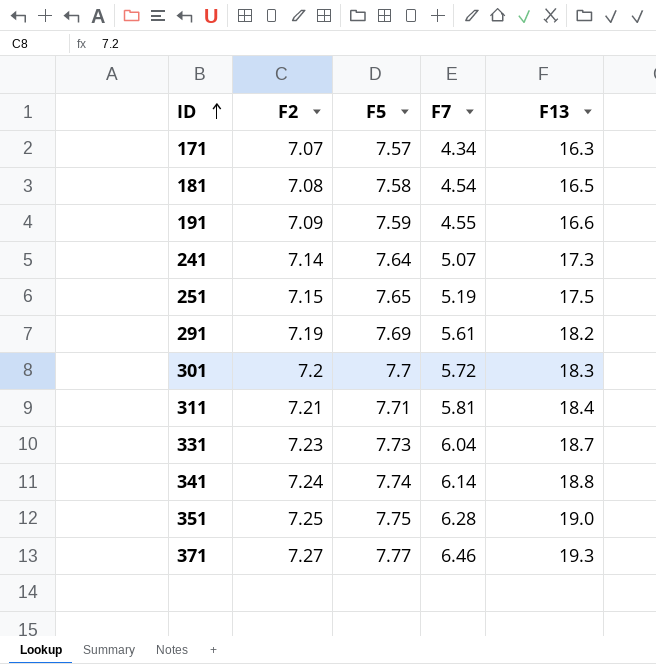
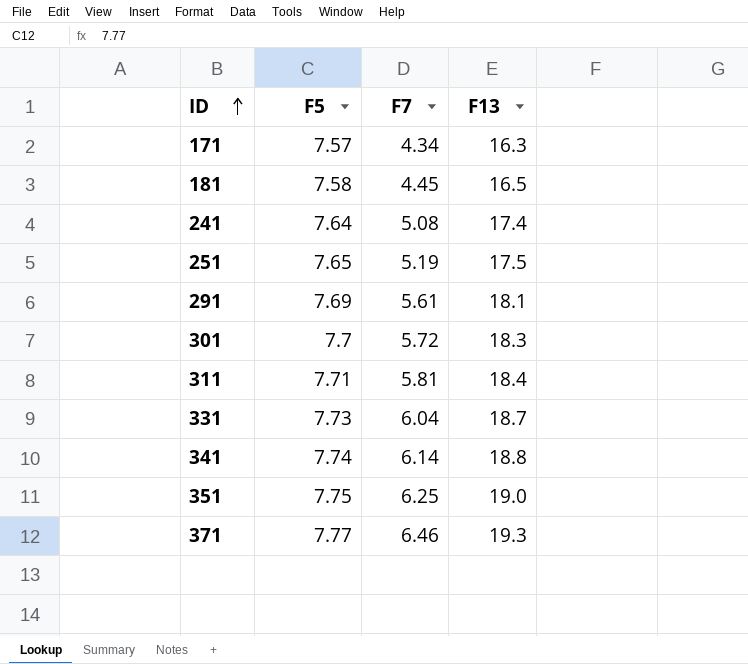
column F2 | position: 2 -> none
row 191: 7.09 | 7.59 | 4.55 | 16.6 -> none
181 | F7: 4.54 -> 4.45
241 | F7: 5.07 -> 5.08
241 | F13: 17.3 -> 17.4
291 | F13: 18.2 -> 18.1
351 | F7: 6.28 -> 6.25

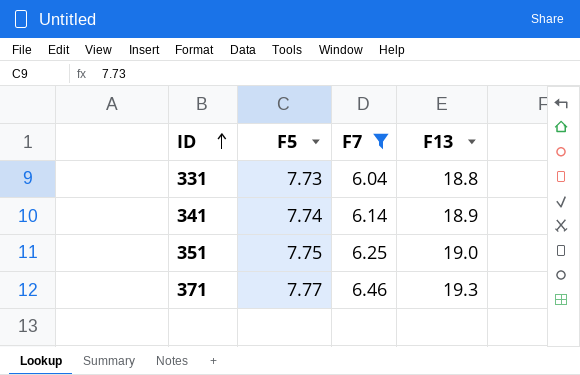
filter: none -> F7 >= 6.04
331 | F13: 18.7 -> 18.8
341 | F13: 18.8 -> 18.9

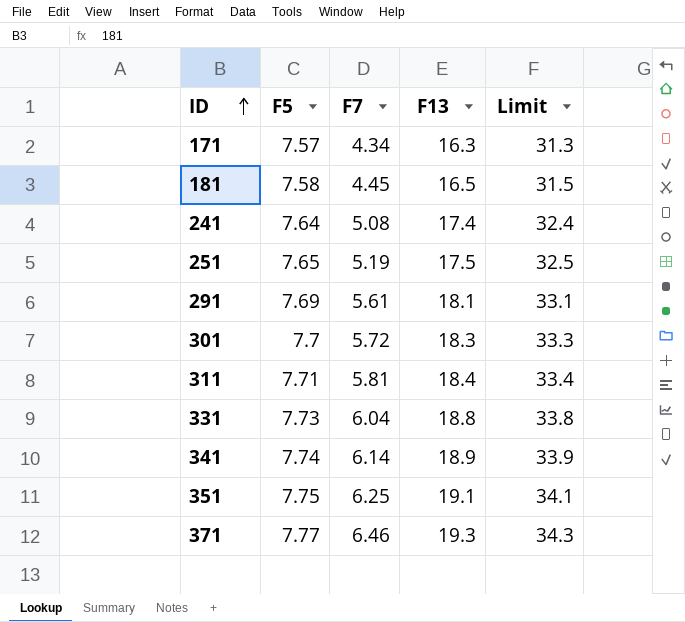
filter: F7 >= 6.04 -> none
column Limit | formula: none -> [F13] + 15
351 | F13: 19.0 -> 19.1

